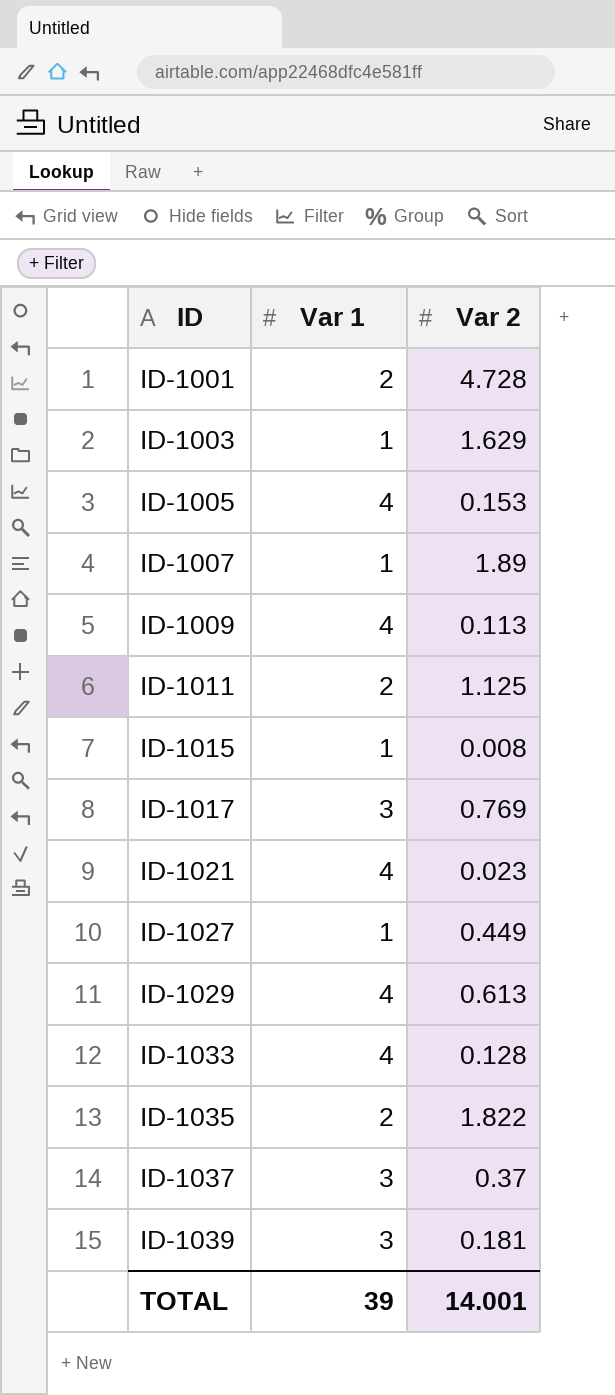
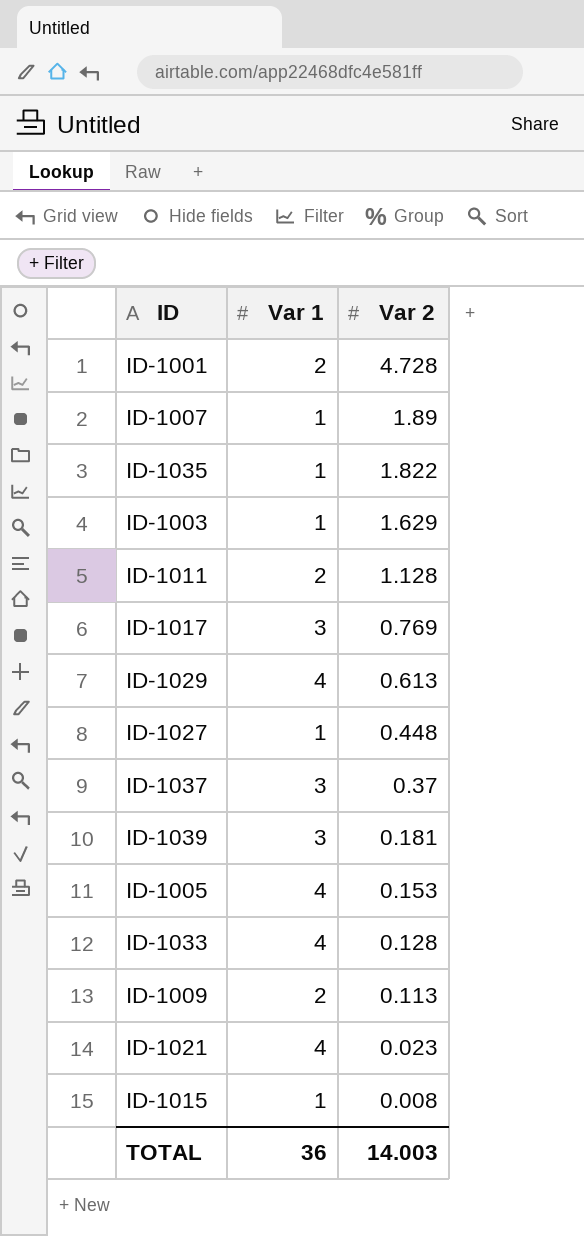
row order: ID ascending -> Var 2 descending
ID-1035 | Var 1: 2 -> 1
ID-1011 | Var 2: 1.125 -> 1.128
ID-1027 | Var 2: 0.449 -> 0.448
ID-1009 | Var 1: 4 -> 2
TOTAL | Var 1: 39 -> 36
TOTAL | Var 2: 14.001 -> 14.003

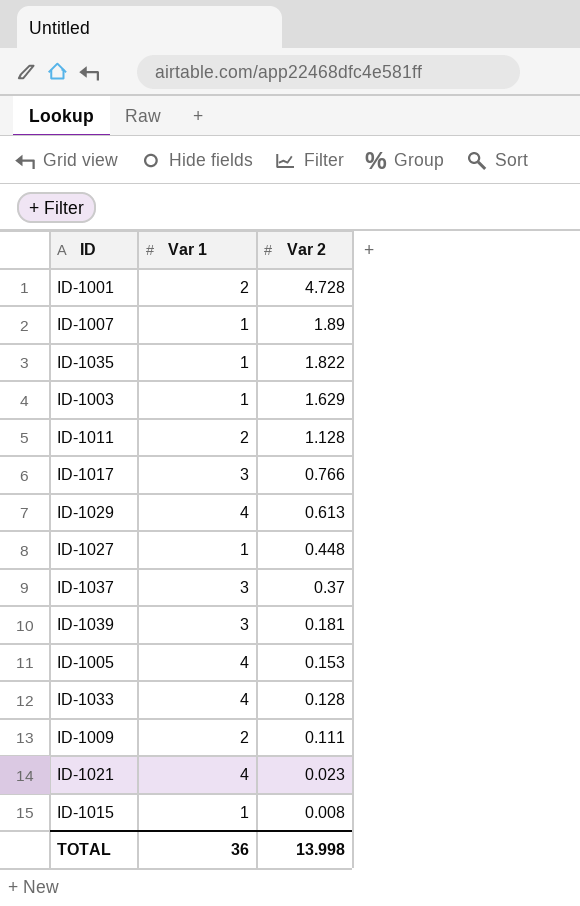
ID-1017 | Var 2: 0.769 -> 0.766
ID-1009 | Var 2: 0.113 -> 0.111
TOTAL | Var 2: 14.003 -> 13.998

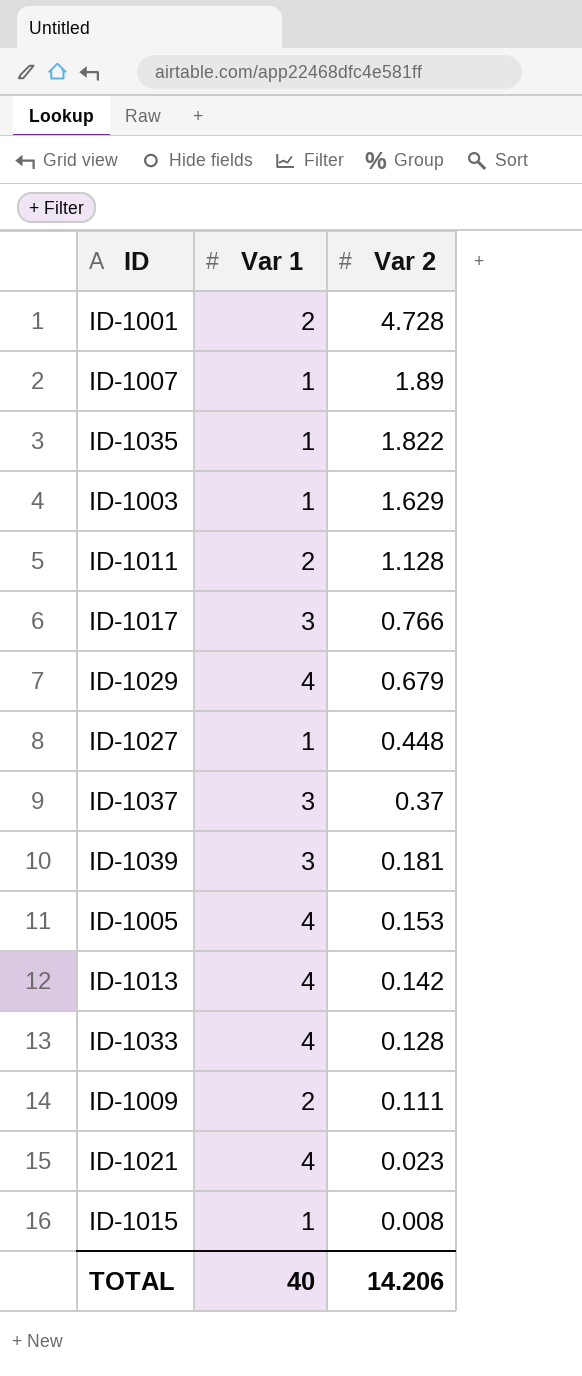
ID-1029 | Var 2: 0.613 -> 0.679
row ID-1013: none -> 4 | 0.142
TOTAL | Var 1: 36 -> 40
TOTAL | Var 2: 13.998 -> 14.206

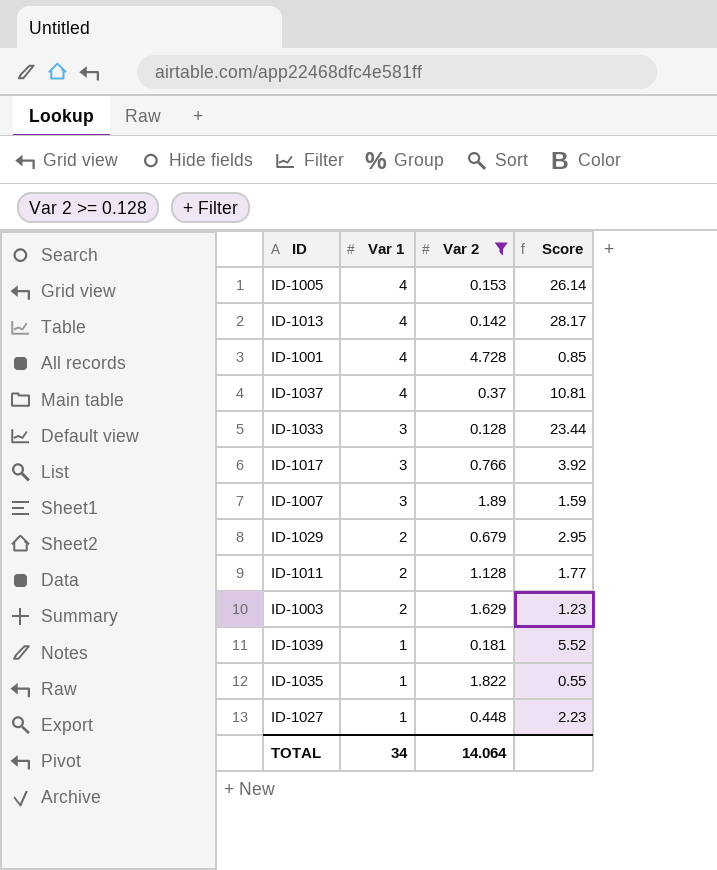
filter: none -> Var 2 >= 0.128
row order: Var 2 descending -> Var 1 descending
column Score | formula: none -> [Var 1] / [Var 2]
ID-1001 | Var 1: 2 -> 4
ID-1037 | Var 1: 3 -> 4
ID-1033 | Var 1: 4 -> 3
ID-1007 | Var 1: 1 -> 3
ID-1029 | Var 1: 4 -> 2
ID-1003 | Var 1: 1 -> 2
ID-1039 | Var 1: 3 -> 1
TOTAL | Var 1: 40 -> 34
TOTAL | Var 2: 14.206 -> 14.064

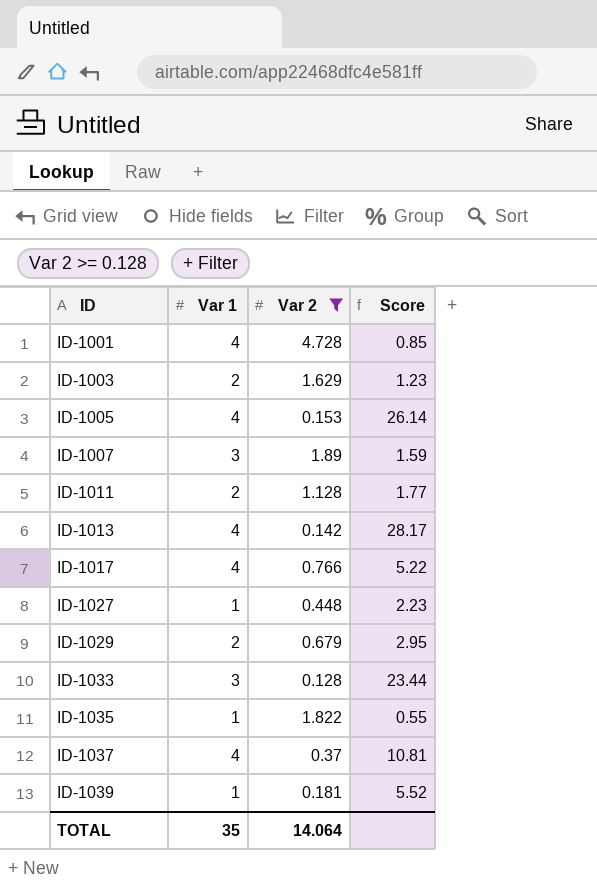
row order: Var 1 descending -> ID ascending
ID-1017 | Var 1: 3 -> 4
ID-1017 | Score: 3.92 -> 5.22
TOTAL | Var 1: 34 -> 35

